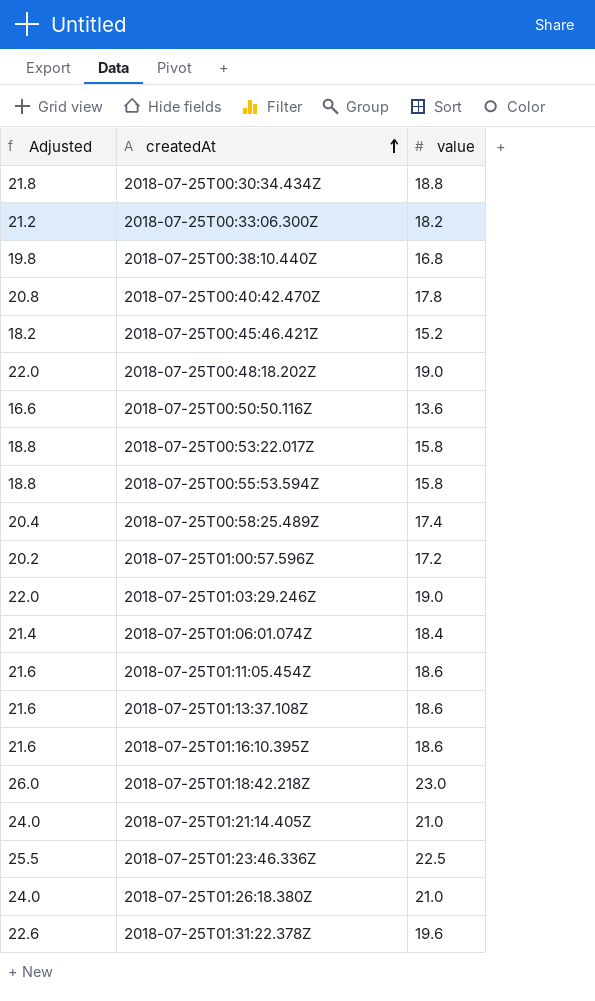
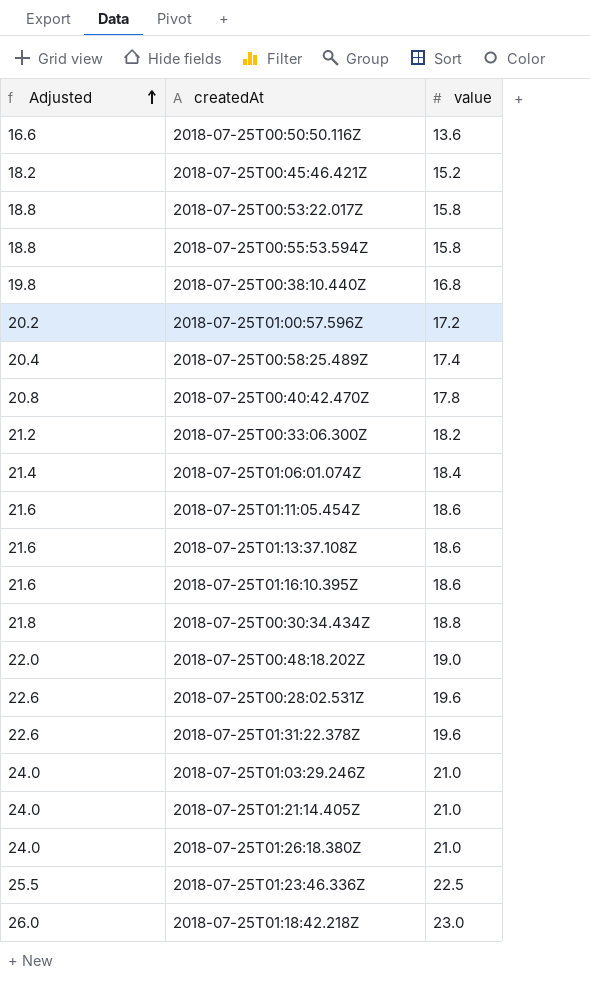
row order: createdAt ascending -> Adjusted ascending
row 2018-07-25T00:28:02.531Z: none -> 22.6 | 19.6
2018-07-25T01:03:29.246Z | Adjusted: 22.0 -> 24.0
2018-07-25T01:03:29.246Z | value: 19.0 -> 21.0

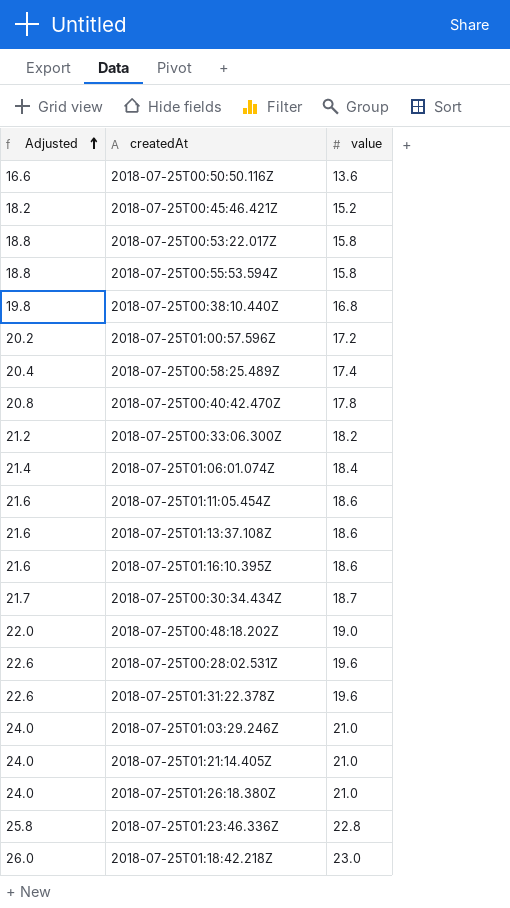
2018-07-25T00:30:34.434Z | Adjusted: 21.8 -> 21.7
2018-07-25T00:30:34.434Z | value: 18.8 -> 18.7
2018-07-25T01:23:46.336Z | Adjusted: 25.5 -> 25.8
2018-07-25T01:23:46.336Z | value: 22.5 -> 22.8

